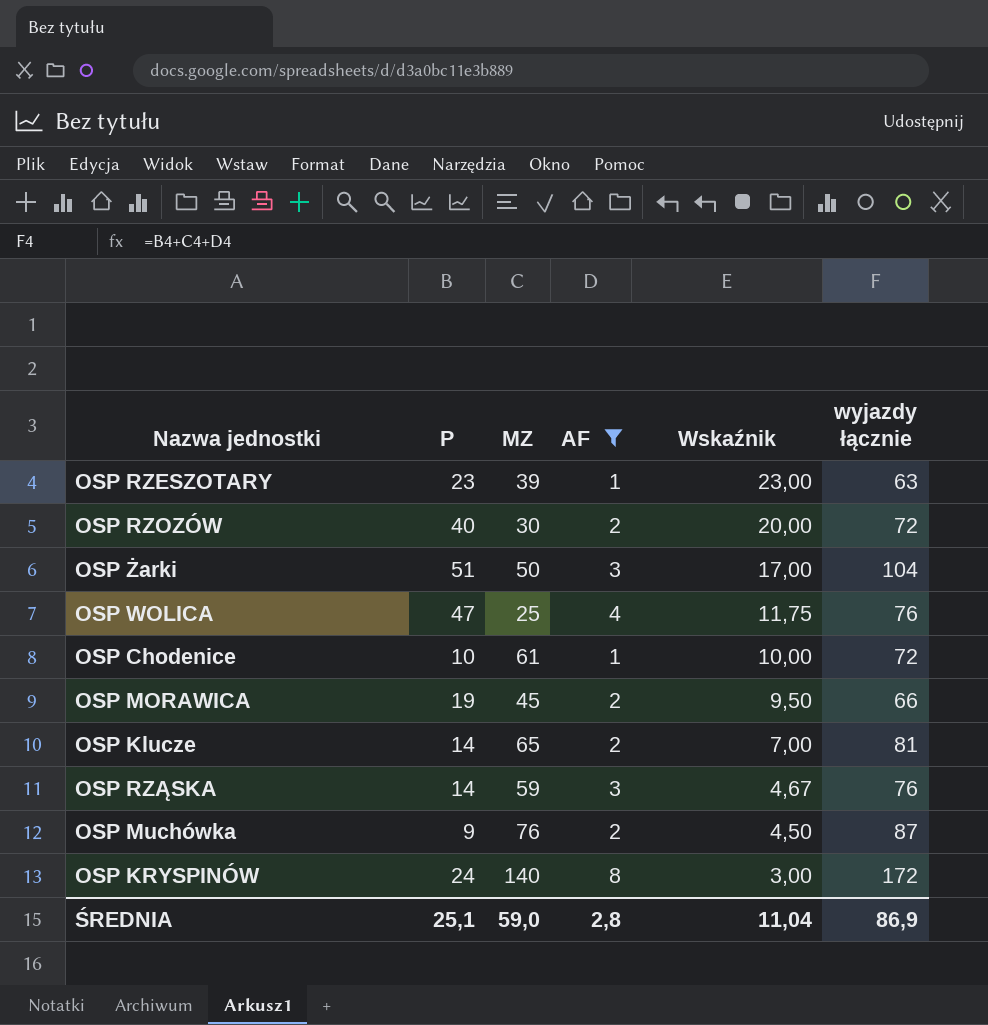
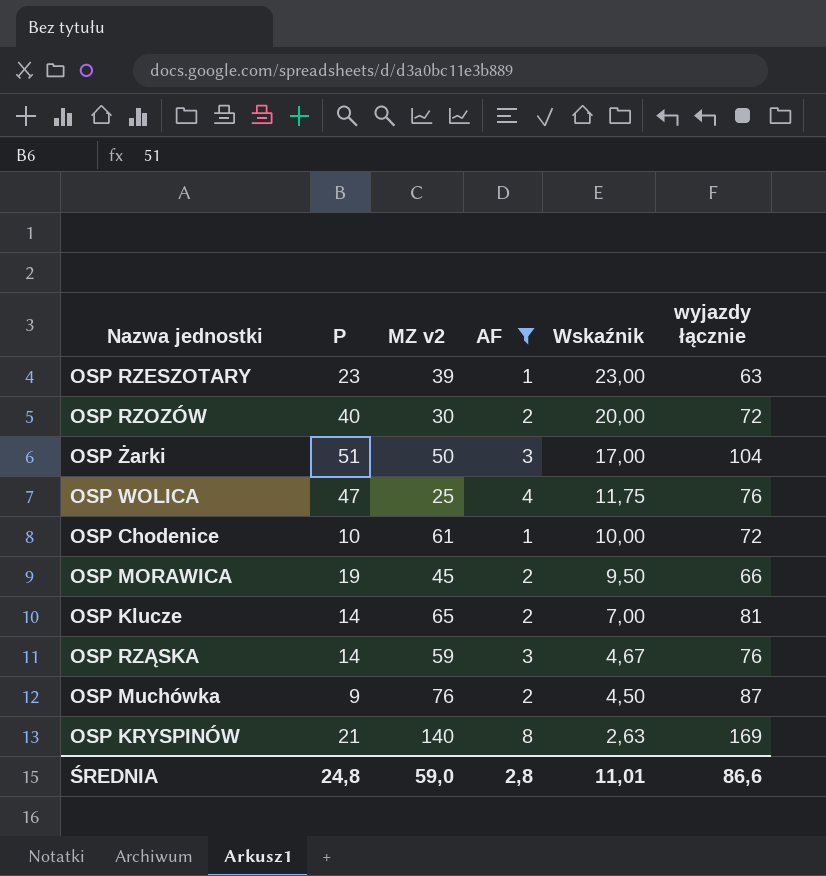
column name: MZ -> MZ v2
OSP KRYSPINÓW | P: 24 -> 21
OSP KRYSPINÓW | Wskaźnik: 3,00 -> 2,63
OSP KRYSPINÓW | wyjazdy łącznie: 172 -> 169
ŚREDNIA | P: 25,1 -> 24,8
ŚREDNIA | Wskaźnik: 11,04 -> 11,01
ŚREDNIA | wyjazdy łącznie: 86,9 -> 86,6

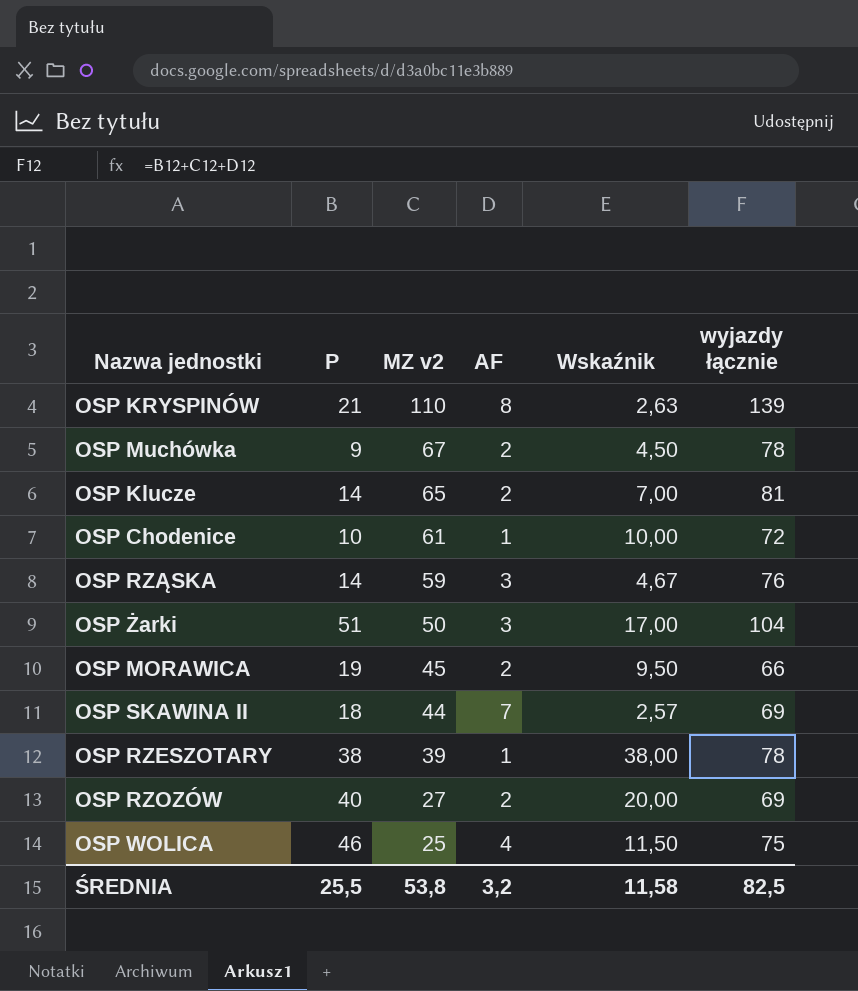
filter: AF != 7 -> none
row order: Wskaźnik descending -> MZ v2 descending
OSP KRYSPINÓW | MZ v2: 140 -> 110
OSP KRYSPINÓW | wyjazdy łącznie: 169 -> 139
OSP Muchówka | MZ v2: 76 -> 67
OSP Muchówka | wyjazdy łącznie: 87 -> 78
OSP RZESZOTARY | P: 23 -> 38
OSP RZESZOTARY | Wskaźnik: 23,00 -> 38,00
OSP RZESZOTARY | wyjazdy łącznie: 63 -> 78
OSP RZOZÓW | MZ v2: 30 -> 27
OSP RZOZÓW | wyjazdy łącznie: 72 -> 69
OSP WOLICA | P: 47 -> 46
OSP WOLICA | Wskaźnik: 11,75 -> 11,50
OSP WOLICA | wyjazdy łącznie: 76 -> 75
ŚREDNIA | P: 24,8 -> 25,5
ŚREDNIA | MZ v2: 59,0 -> 53,8
ŚREDNIA | AF: 2,8 -> 3,2
ŚREDNIA | Wskaźnik: 11,01 -> 11,58
ŚREDNIA | wyjazdy łącznie: 86,6 -> 82,5

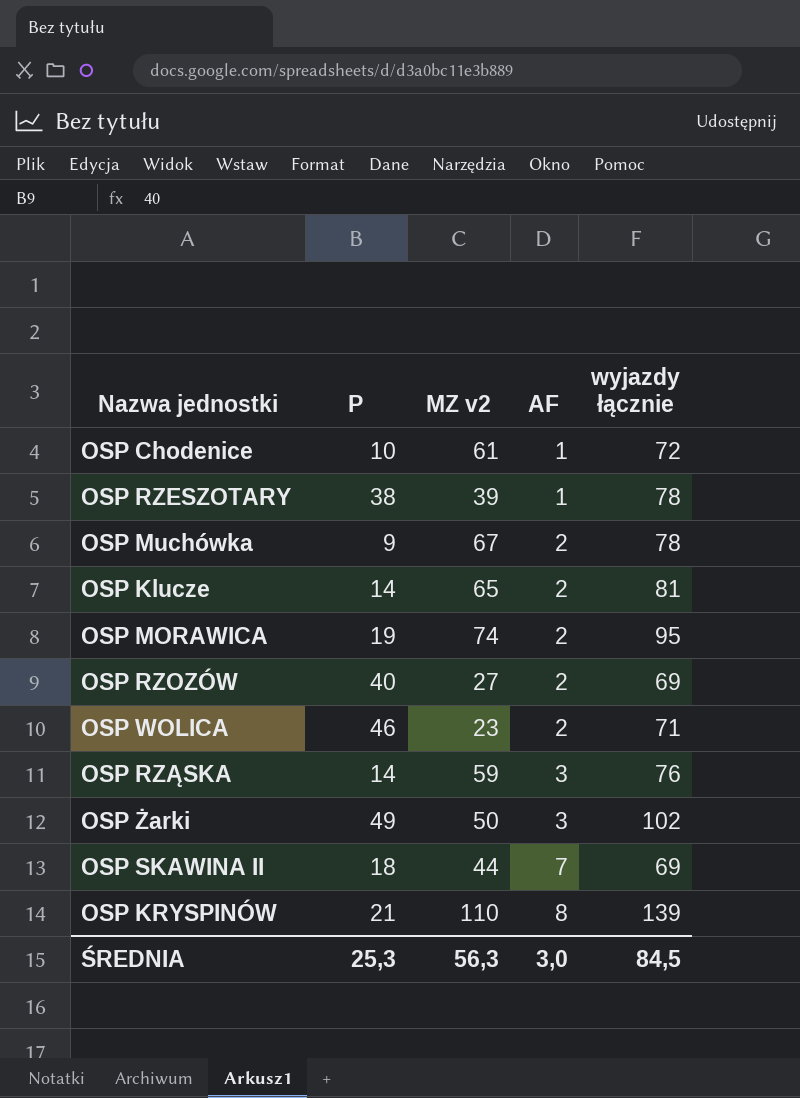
row order: MZ v2 descending -> AF ascending
column Wskaźnik | formula: [P] / [AF] -> none
OSP MORAWICA | MZ v2: 45 -> 74
OSP MORAWICA | wyjazdy łącznie: 66 -> 95
OSP WOLICA | MZ v2: 25 -> 23
OSP WOLICA | AF: 4 -> 2
OSP WOLICA | wyjazdy łącznie: 75 -> 71
OSP Żarki | P: 51 -> 49
OSP Żarki | wyjazdy łącznie: 104 -> 102
ŚREDNIA | P: 25,5 -> 25,3
ŚREDNIA | MZ v2: 53,8 -> 56,3
ŚREDNIA | AF: 3,2 -> 3,0
ŚREDNIA | wyjazdy łącznie: 82,5 -> 84,5

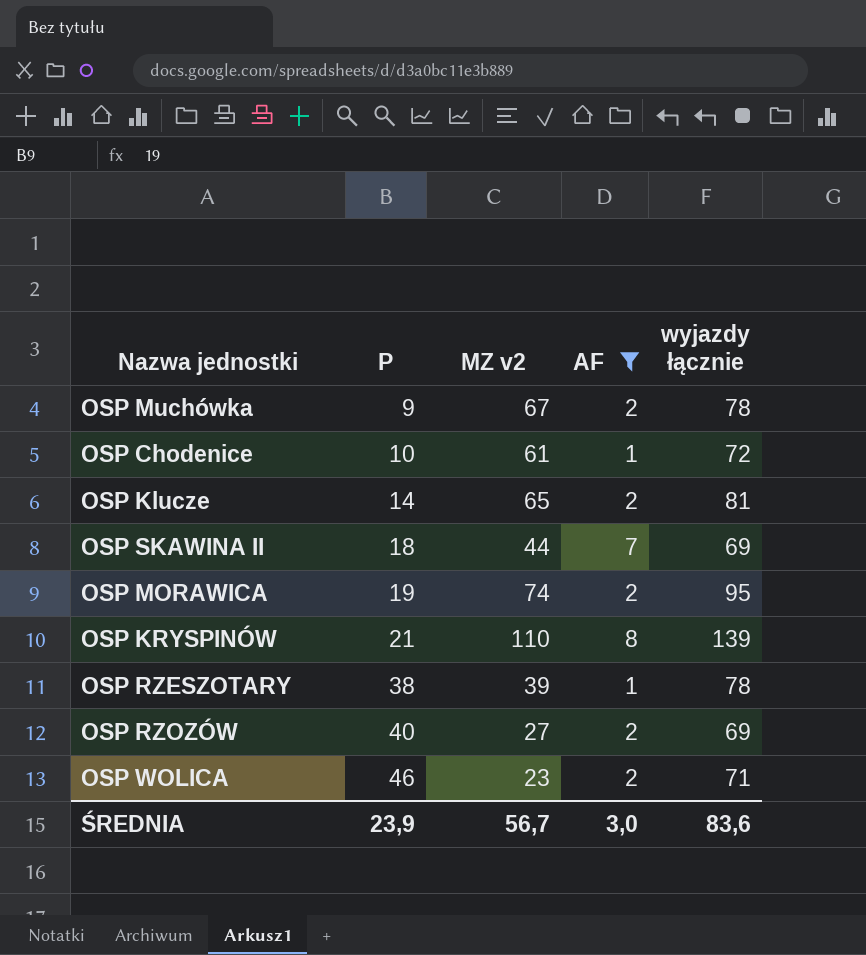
filter: none -> AF != 3
row order: AF ascending -> P ascending
ŚREDNIA | P: 25,3 -> 23,9
ŚREDNIA | MZ v2: 56,3 -> 56,7
ŚREDNIA | wyjazdy łącznie: 84,5 -> 83,6

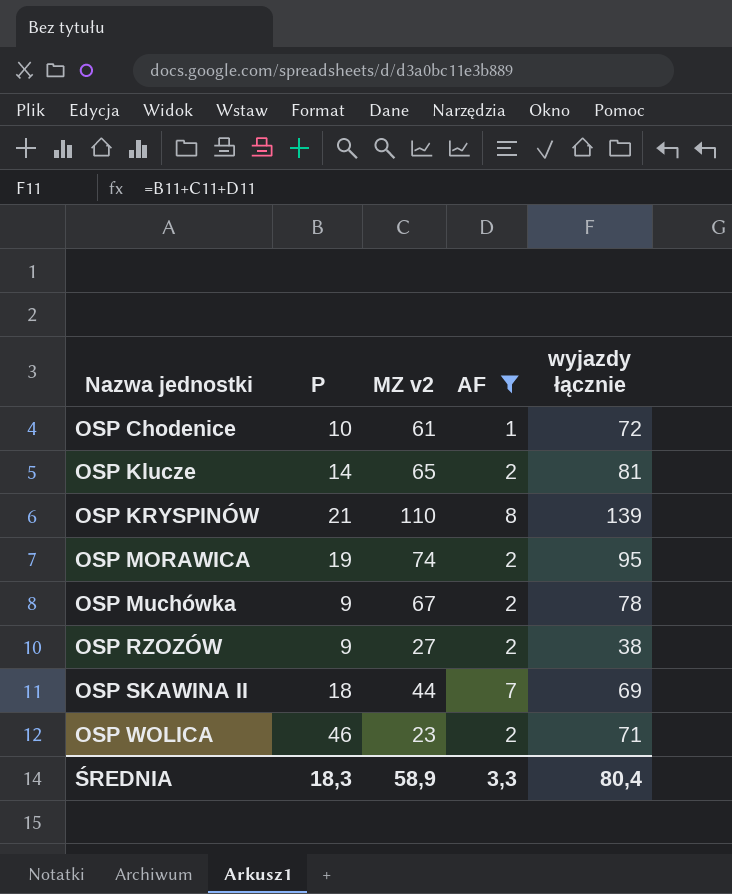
row order: P ascending -> Nazwa jednostki ascending
row OSP RZESZOTARY: 38 | 39 | 1 | 78 -> none
OSP RZOZÓW | P: 40 -> 9
OSP RZOZÓW | wyjazdy łącznie: 69 -> 38
ŚREDNIA | P: 23,9 -> 18,3
ŚREDNIA | MZ v2: 56,7 -> 58,9
ŚREDNIA | AF: 3,0 -> 3,3
ŚREDNIA | wyjazdy łącznie: 83,6 -> 80,4

